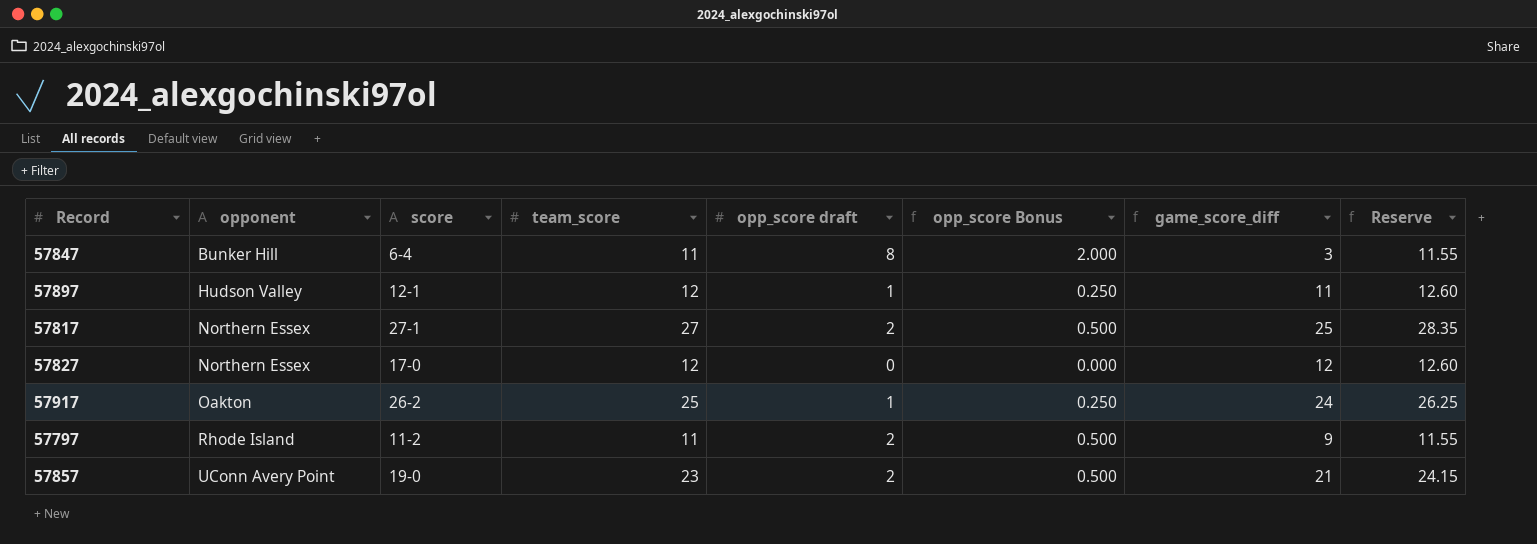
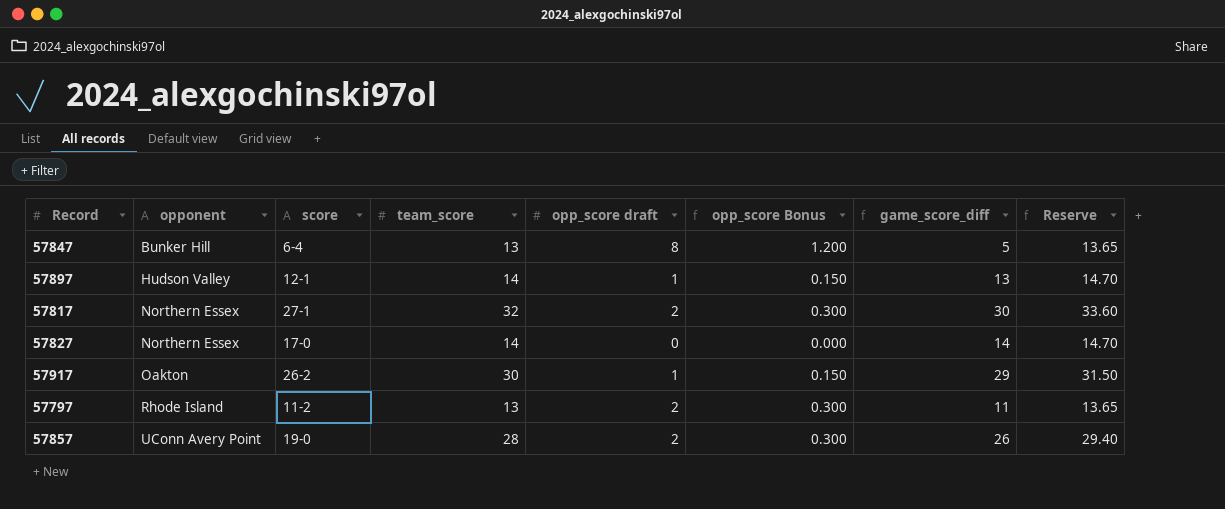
column opp_score Bonus | formula: [opp_score draft] * 0.25 -> [opp_score draft] * 0.15
57847 | team_score: 11 -> 13
57847 | game_score_diff: 3 -> 5
57847 | Reserve: 11.55 -> 13.65
57897 | team_score: 12 -> 14
57897 | game_score_diff: 11 -> 13
57897 | Reserve: 12.60 -> 14.70
57817 | team_score: 27 -> 32
57817 | game_score_diff: 25 -> 30
57817 | Reserve: 28.35 -> 33.60
57827 | team_score: 12 -> 14
57827 | game_score_diff: 12 -> 14
57827 | Reserve: 12.60 -> 14.70
57917 | team_score: 25 -> 30
57917 | game_score_diff: 24 -> 29
57917 | Reserve: 26.25 -> 31.50
57797 | team_score: 11 -> 13
57797 | game_score_diff: 9 -> 11
57797 | Reserve: 11.55 -> 13.65
57857 | team_score: 23 -> 28
57857 | game_score_diff: 21 -> 26
57857 | Reserve: 24.15 -> 29.40

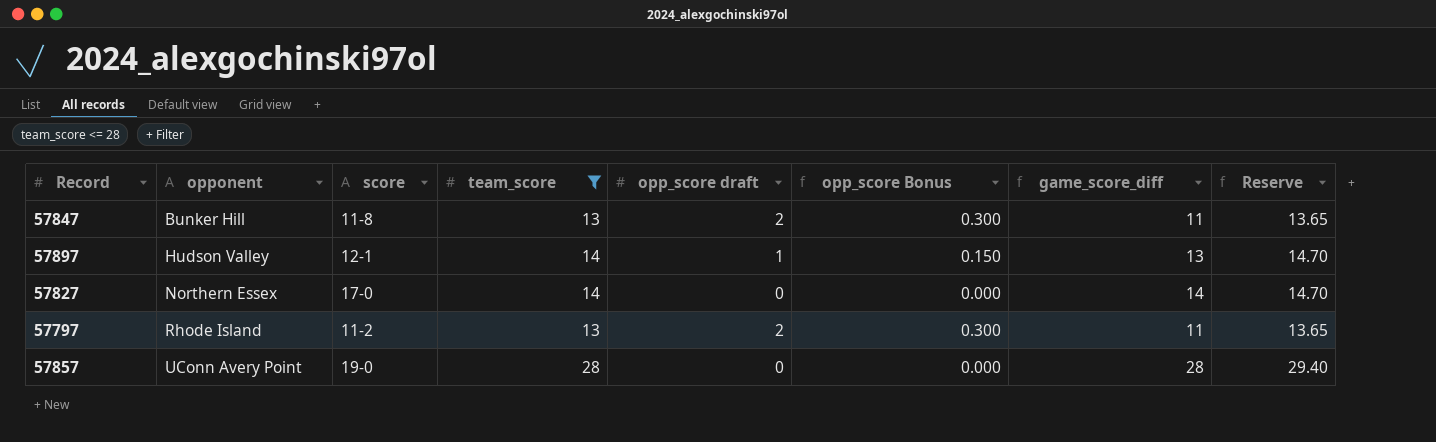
filter: none -> team_score <= 28
57847 | score: 6-4 -> 11-8
57847 | opp_score draft: 8 -> 2
57847 | opp_score Bonus: 1.200 -> 0.300
57847 | game_score_diff: 5 -> 11
57857 | opp_score draft: 2 -> 0
57857 | opp_score Bonus: 0.300 -> 0.000
57857 | game_score_diff: 26 -> 28

